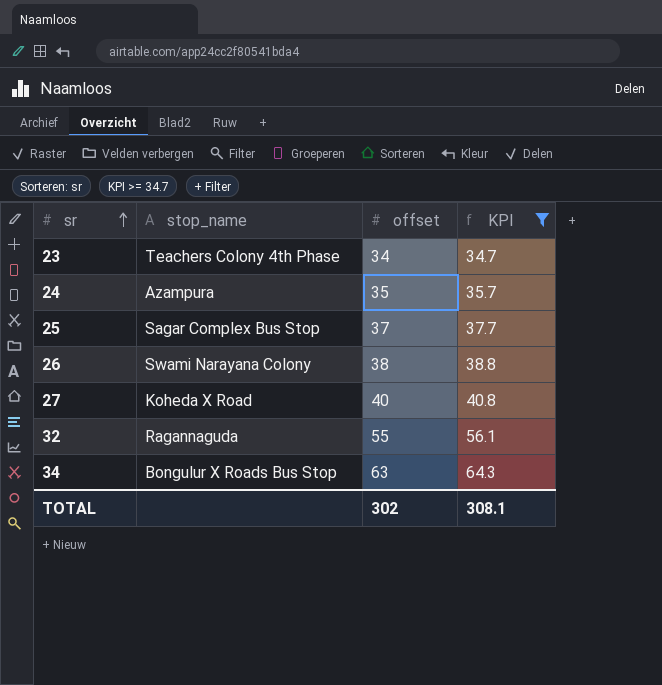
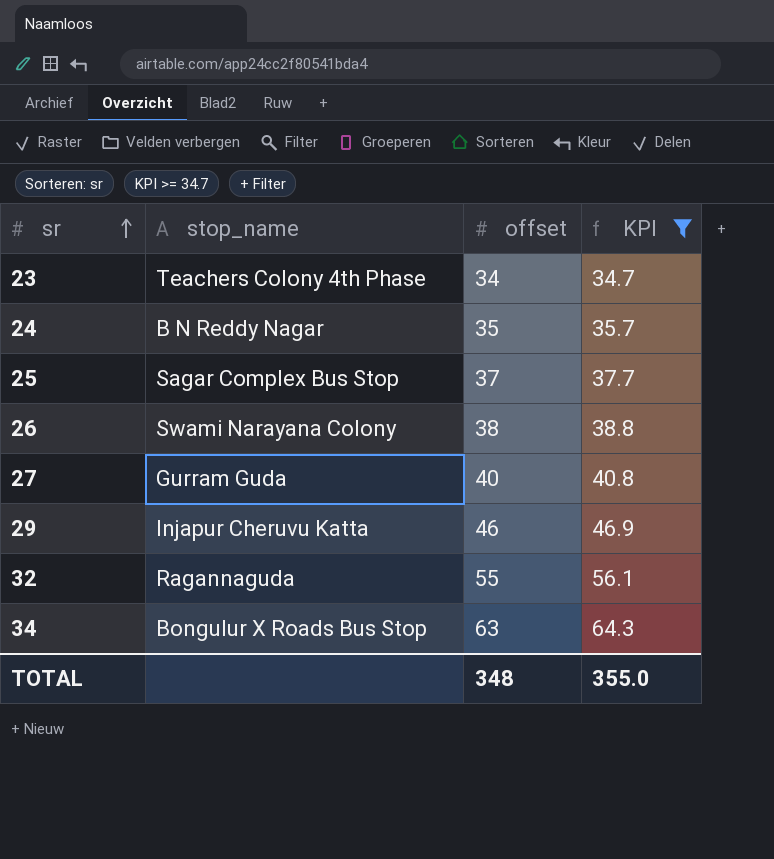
24 | stop_name: Azampura -> B N Reddy Nagar
27 | stop_name: Koheda X Road -> Gurram Guda
row 29: none -> Injapur Cheruvu Katta | 46 | 46.9
TOTAL | offset: 302 -> 348
TOTAL | KPI: 308.1 -> 355.0

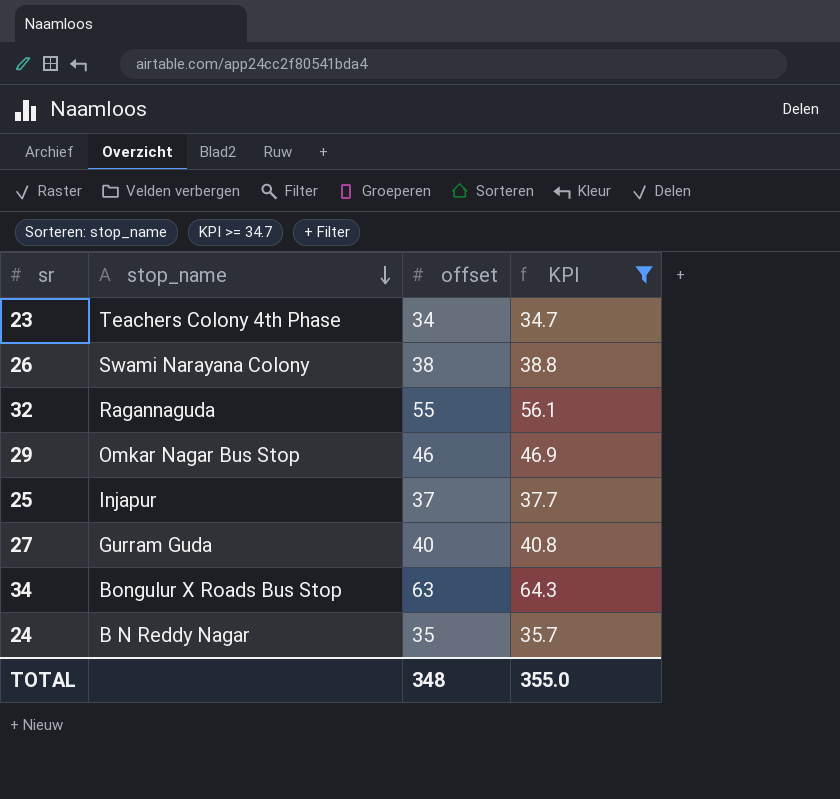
row order: sr ascending -> stop_name descending
29 | stop_name: Injapur Cheruvu Katta -> Omkar Nagar Bus Stop
25 | stop_name: Sagar Complex Bus Stop -> Injapur

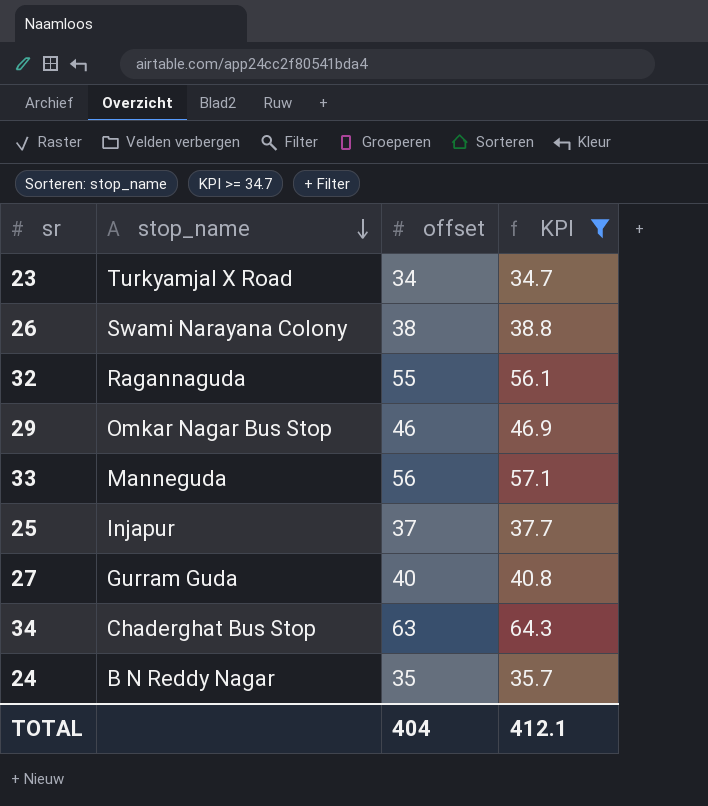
23 | stop_name: Teachers Colony 4th Phase -> Turkyamjal X Road
row 33: none -> Manneguda | 56 | 57.1
34 | stop_name: Bongulur X Roads Bus Stop -> Chaderghat Bus Stop
TOTAL | offset: 348 -> 404
TOTAL | KPI: 355.0 -> 412.1

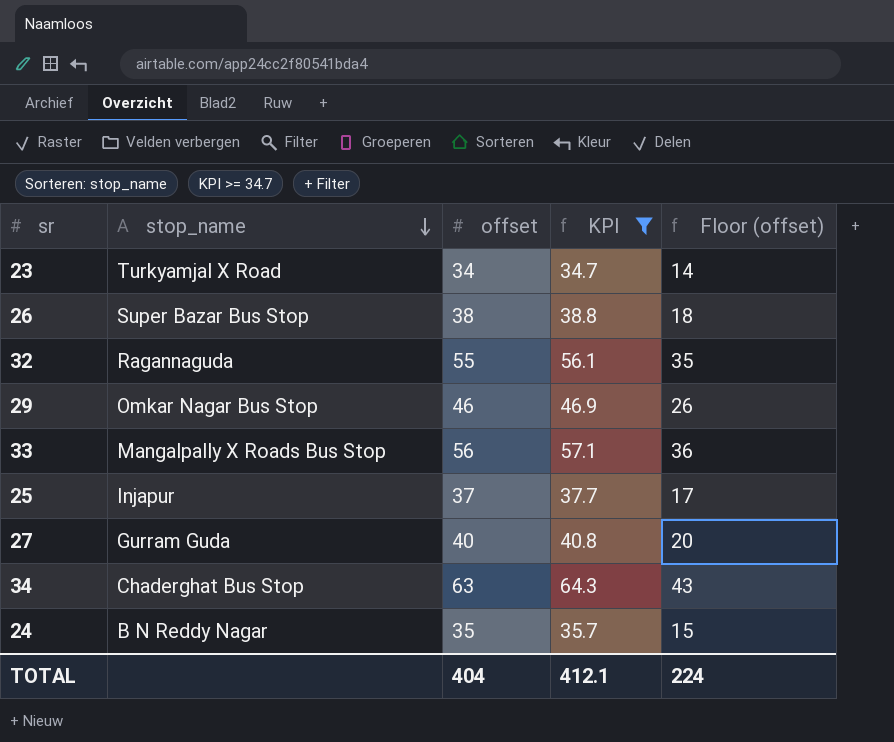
column Floor (offset) | formula: none -> [offset] - 20
26 | stop_name: Swami Narayana Colony -> Super Bazar Bus Stop
33 | stop_name: Manneguda -> Mangalpally X Roads Bus Stop

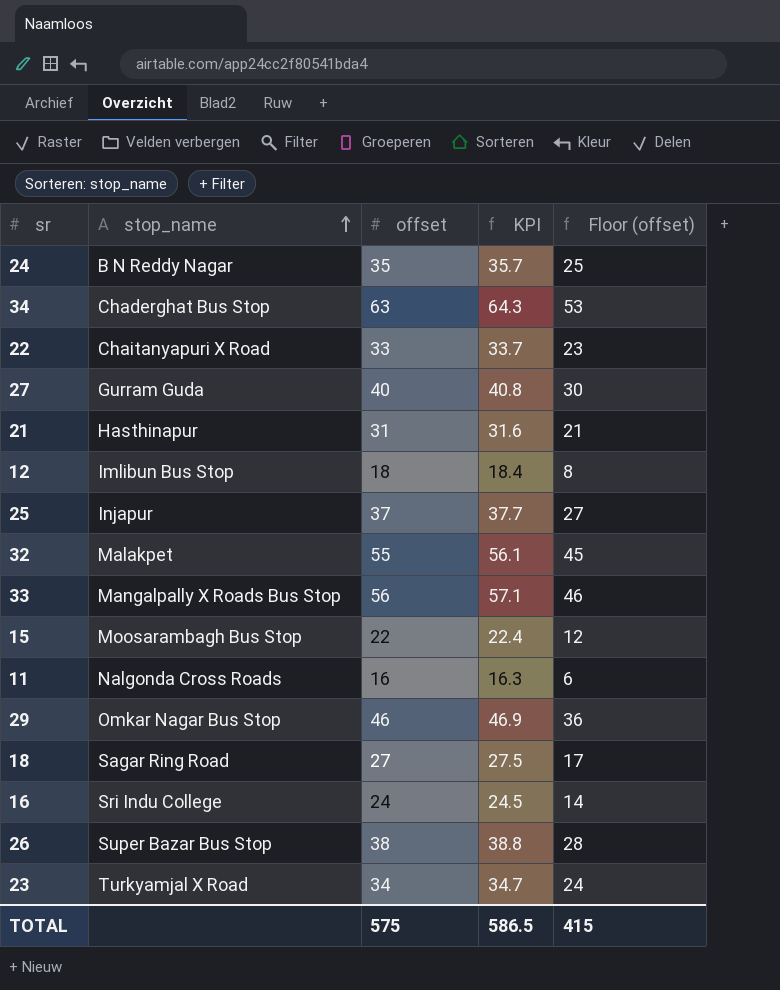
filter: KPI >= 34.7 -> none
row order: stop_name descending -> stop_name ascending
column Floor (offset) | formula: [offset] - 20 -> [offset] - 10
32 | stop_name: Ragannaguda -> Malakpet
TOTAL | offset: 404 -> 575
TOTAL | KPI: 412.1 -> 586.5
TOTAL | Floor (offset): 224 -> 415

